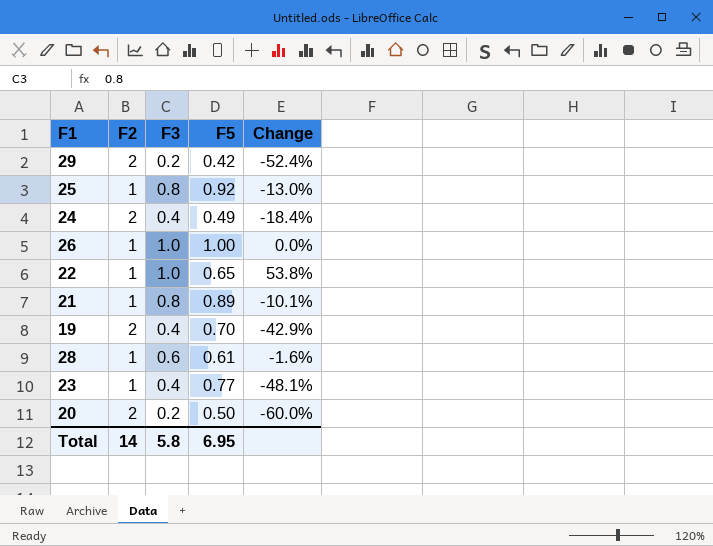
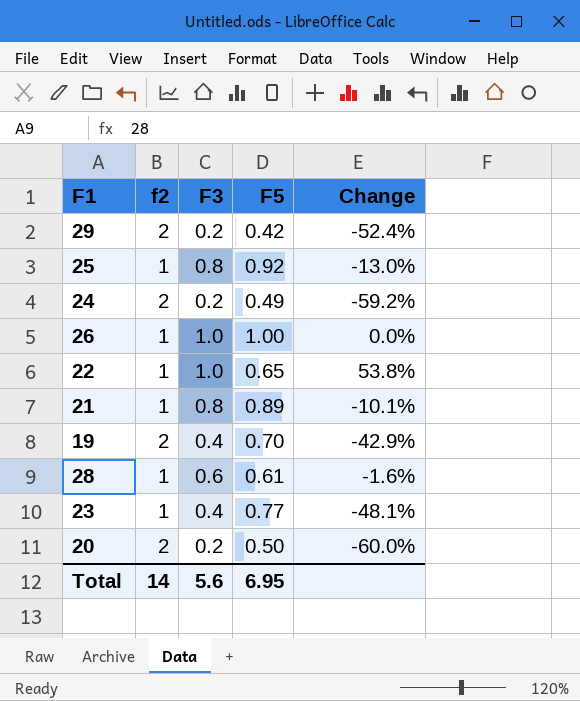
column name: F2 -> f2
24 | F3: 0.4 -> 0.2
24 | Change: -18.4% -> -59.2%
Total | F3: 5.8 -> 5.6

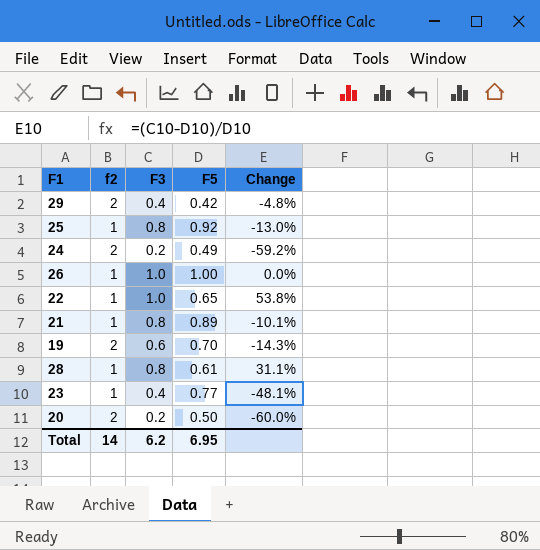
29 | F3: 0.2 -> 0.4
29 | Change: -52.4% -> -4.8%
19 | F3: 0.4 -> 0.6
19 | Change: -42.9% -> -14.3%
28 | F3: 0.6 -> 0.8
28 | Change: -1.6% -> 31.1%
Total | F3: 5.6 -> 6.2

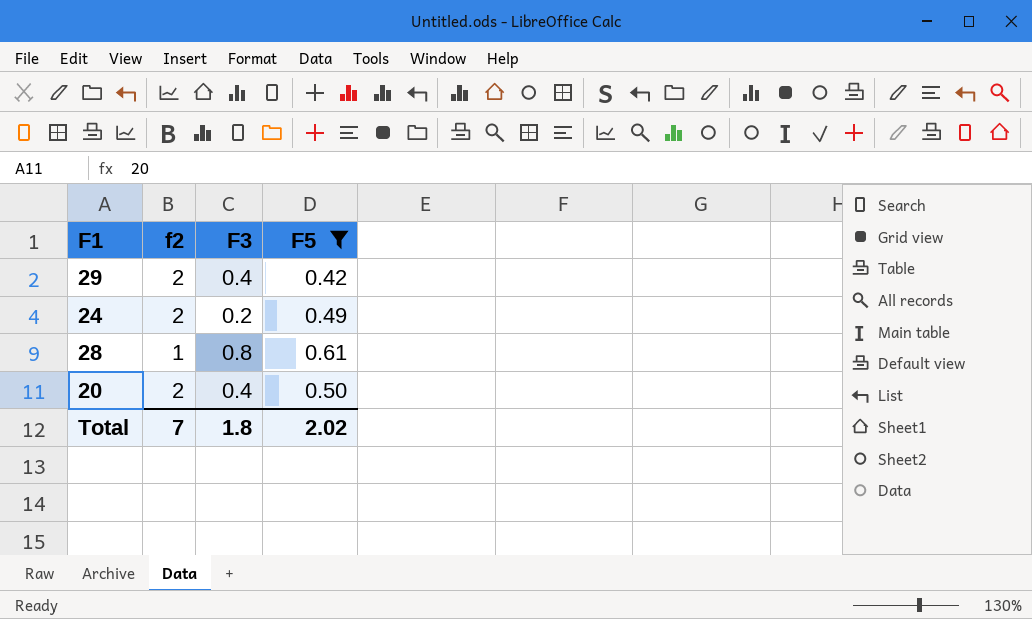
filter: none -> F5 <= 0.61
column Change | formula: ([F3] - [F5]) / [F5] -> none
20 | F3: 0.2 -> 0.4
Total | f2: 14 -> 7
Total | F3: 6.2 -> 1.8
Total | F5: 6.95 -> 2.02

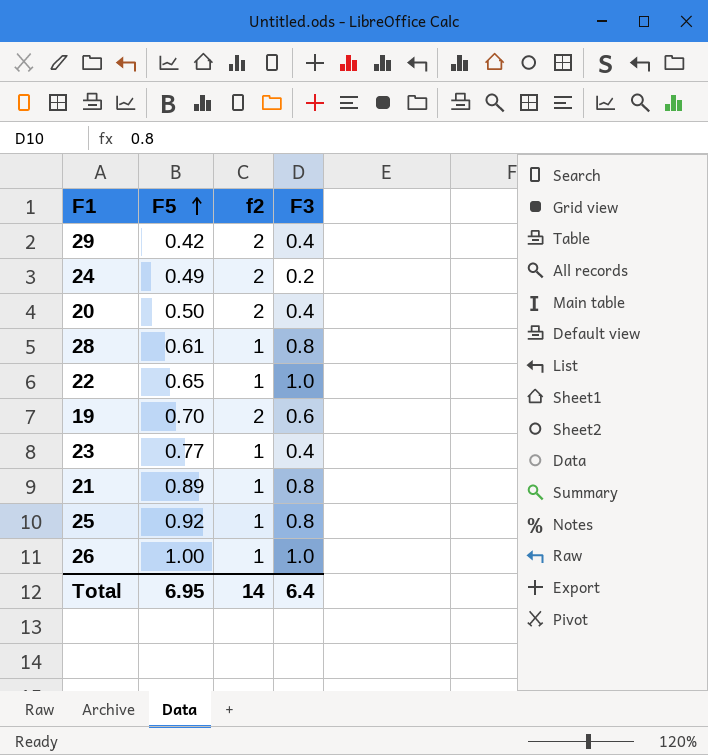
filter: F5 <= 0.61 -> none
row order: none -> F5 ascending
column F5 | position: 4 -> 2
Total | F5: 2.02 -> 6.95
Total | f2: 7 -> 14
Total | F3: 1.8 -> 6.4

